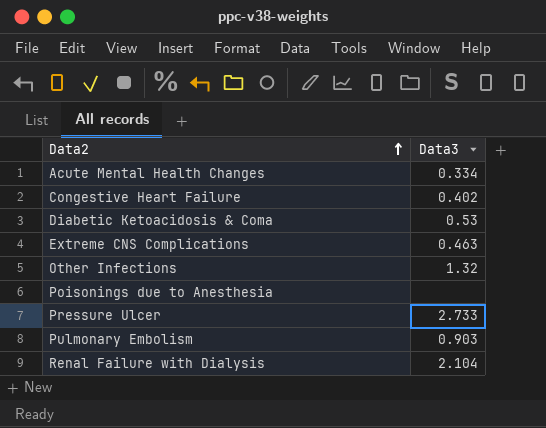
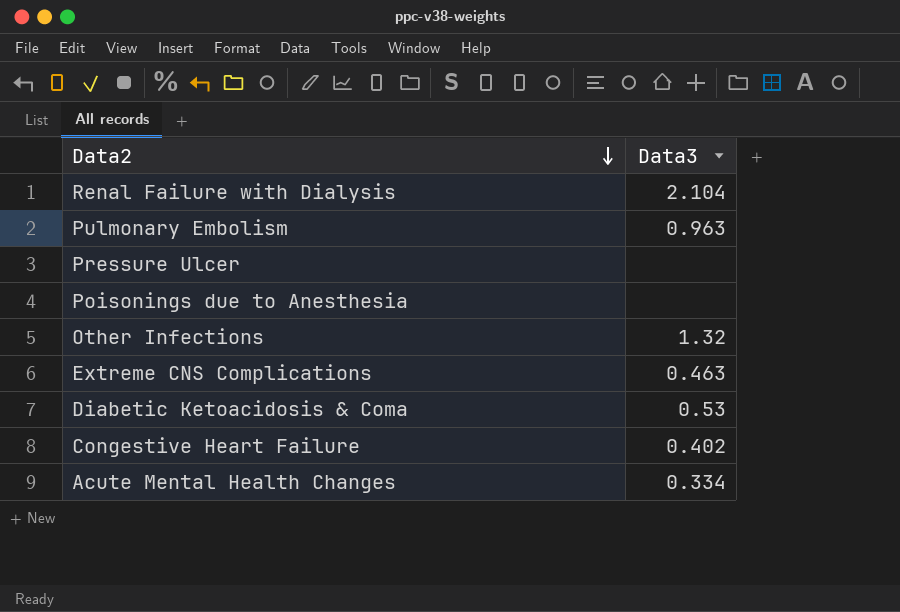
row order: Data2 ascending -> Data2 descending
Pulmonary Embolism | Data3: 0.903 -> 0.963
Pressure Ulcer | Data3: 2.733 -> none

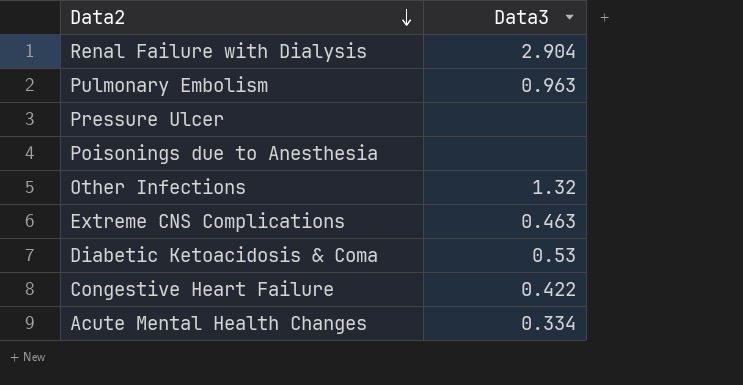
Renal Failure with Dialysis | Data3: 2.104 -> 2.904
Congestive Heart Failure | Data3: 0.402 -> 0.422

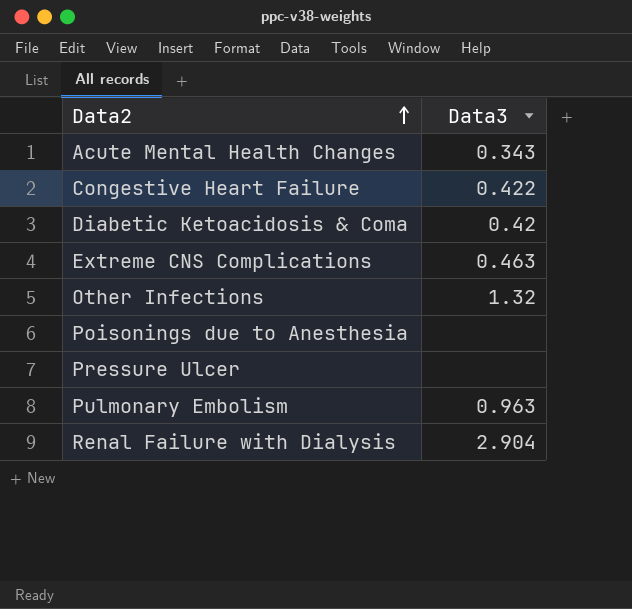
row order: Data2 descending -> Data2 ascending
Acute Mental Health Changes | Data3: 0.334 -> 0.343
Diabetic Ketoacidosis & Coma | Data3: 0.53 -> 0.42

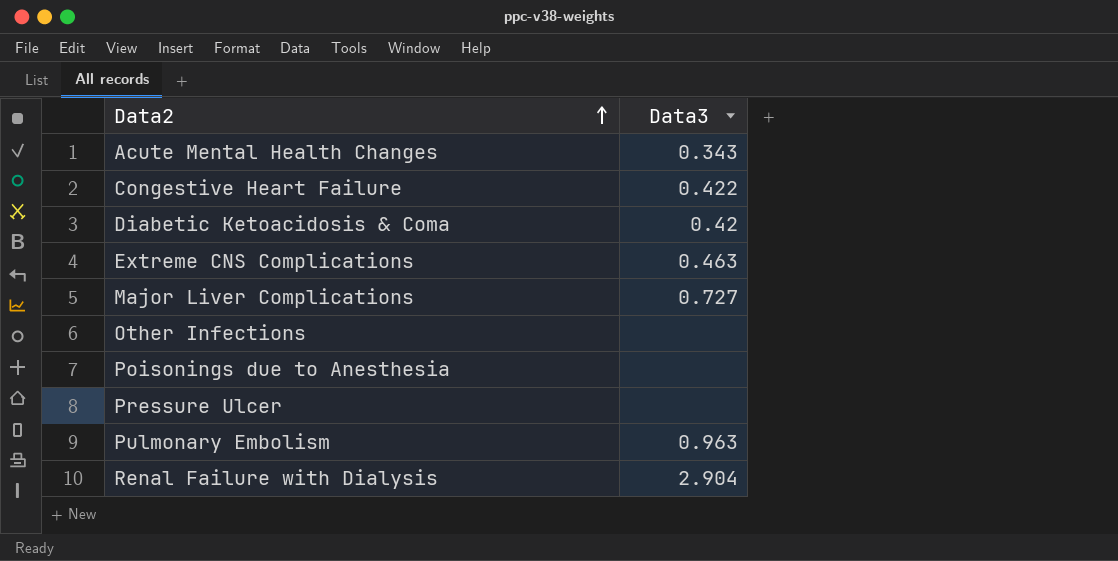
row Major Liver Complications: none -> 0.727
Other Infections | Data3: 1.32 -> none

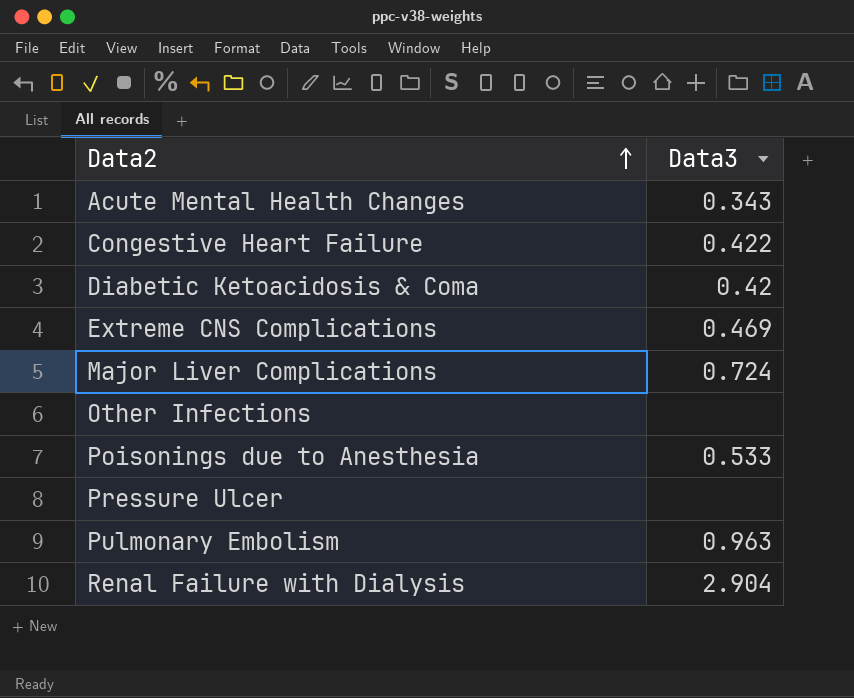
Extreme CNS Complications | Data3: 0.463 -> 0.469
Major Liver Complications | Data3: 0.727 -> 0.724
Poisonings due to Anesthesia | Data3: none -> 0.533

